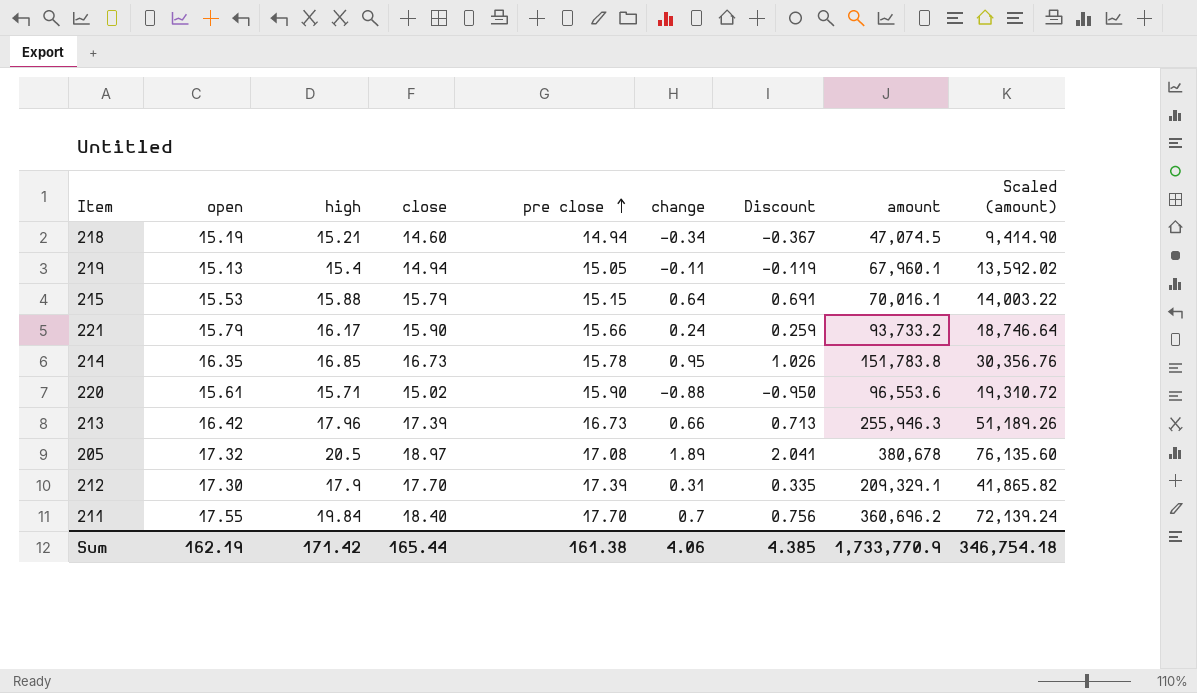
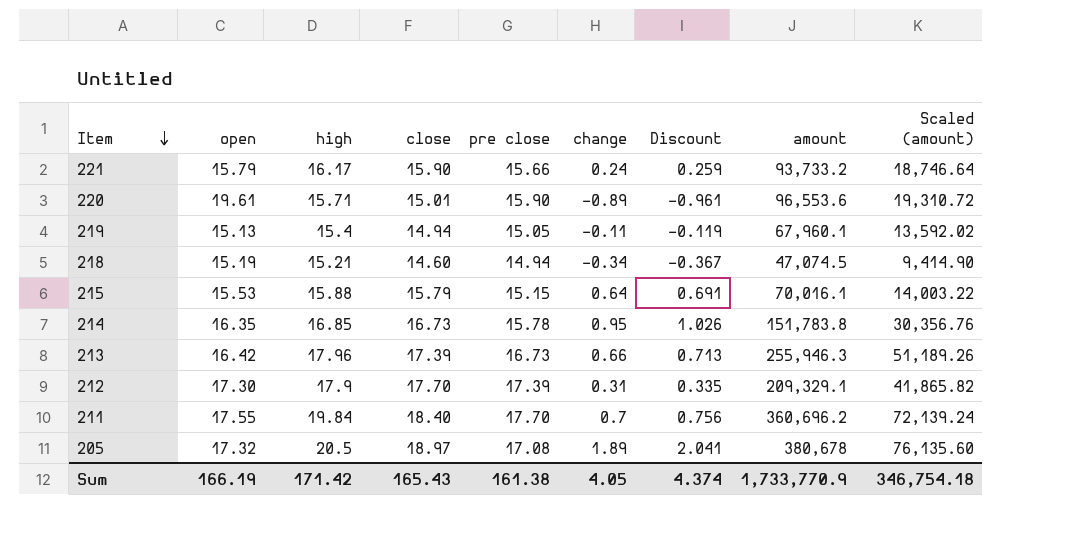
row order: pre close ascending -> Item descending
220 | open: 15.61 -> 19.61
220 | close: 15.02 -> 15.01
220 | change: -0.88 -> -0.89
220 | Discount: -0.950 -> -0.961
Sum | open: 162.19 -> 166.19
Sum | close: 165.44 -> 165.43
Sum | change: 4.06 -> 4.05
Sum | Discount: 4.385 -> 4.374

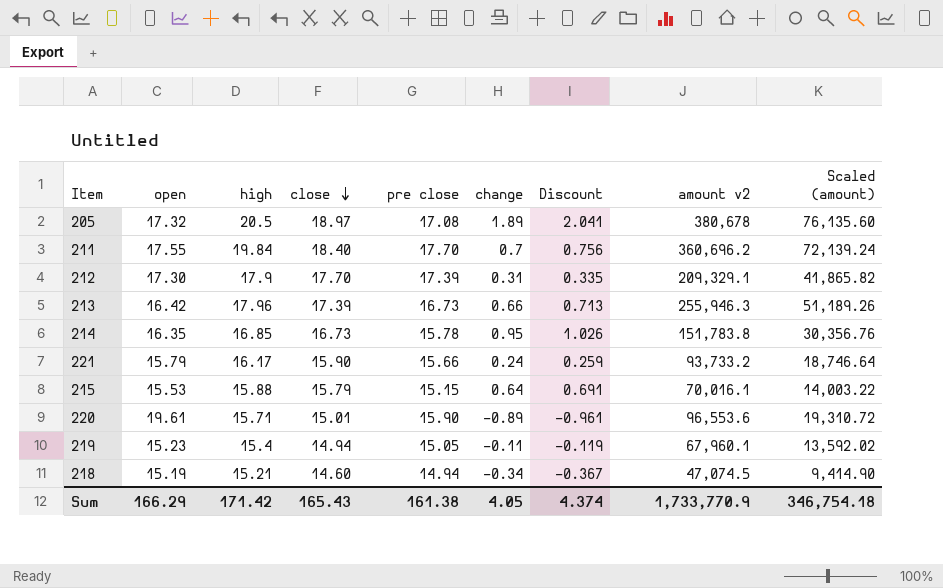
row order: Item descending -> close descending
column name: amount -> amount v2
219 | open: 15.13 -> 15.23
Sum | open: 166.19 -> 166.29

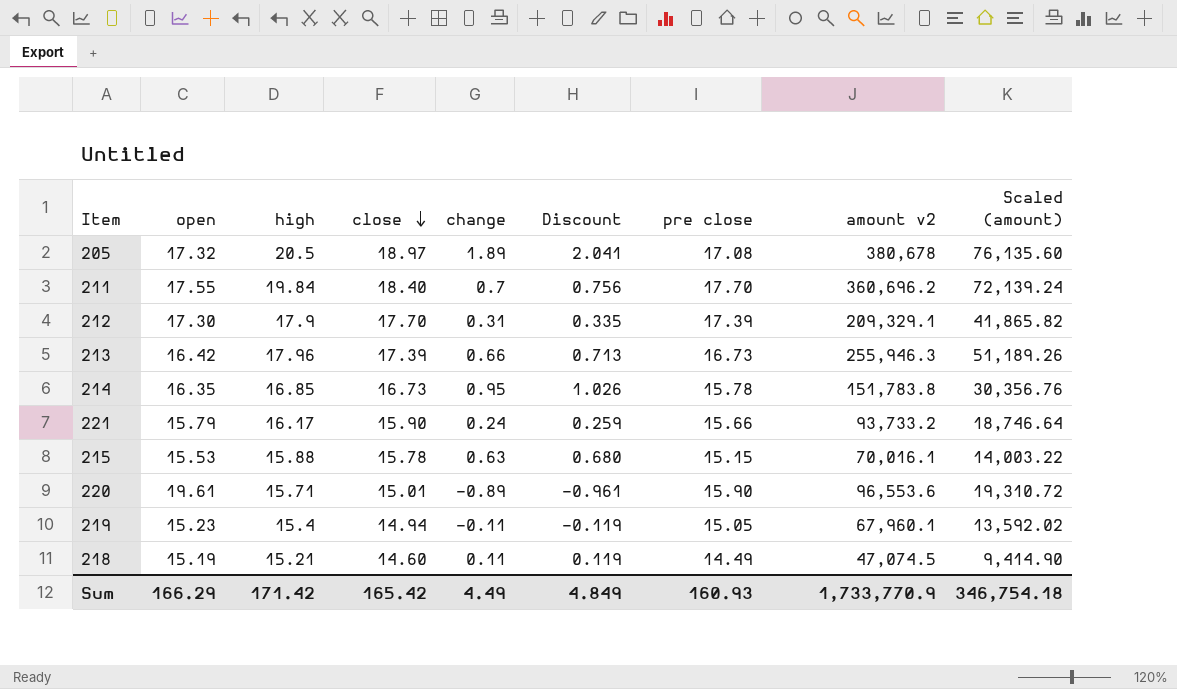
column pre close | position: 5 -> 7
215 | close: 15.79 -> 15.78
215 | change: 0.64 -> 0.63
215 | Discount: 0.691 -> 0.680
218 | change: -0.34 -> 0.11
218 | Discount: -0.367 -> 0.119
218 | pre close: 14.94 -> 14.49
Sum | close: 165.43 -> 165.42
Sum | change: 4.05 -> 4.49
Sum | Discount: 4.374 -> 4.849
Sum | pre close: 161.38 -> 160.93

